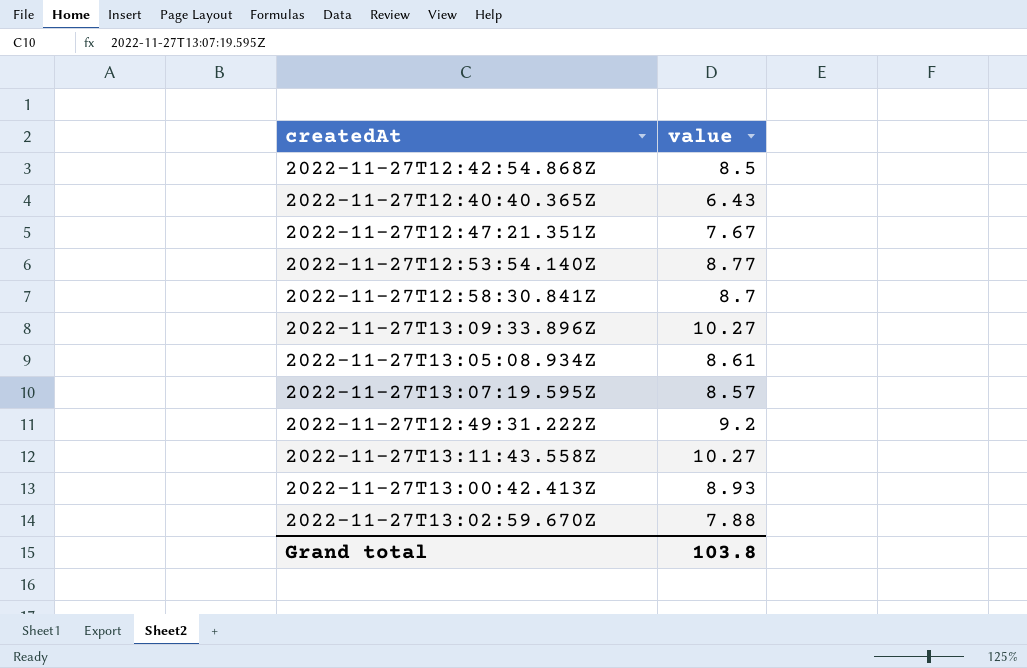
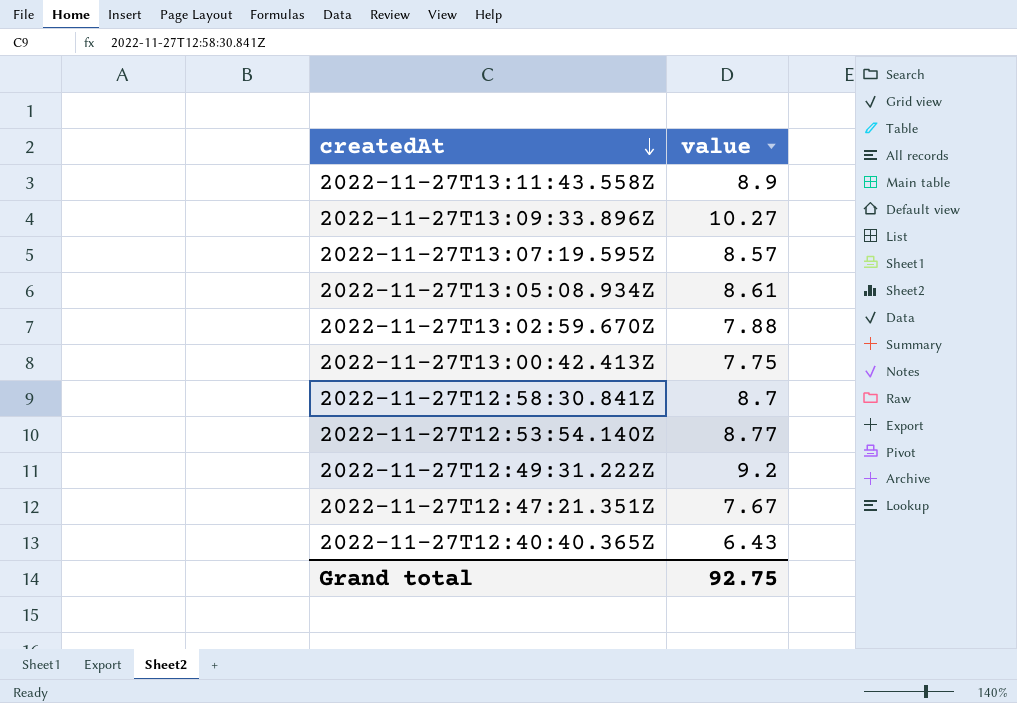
row order: none -> createdAt descending
row 2022-11-27T12:42:54.868Z: 8.5 -> none
2022-11-27T13:11:43.558Z | value: 10.27 -> 8.9
2022-11-27T13:00:42.413Z | value: 8.93 -> 7.75
Grand total | value: 103.8 -> 92.75

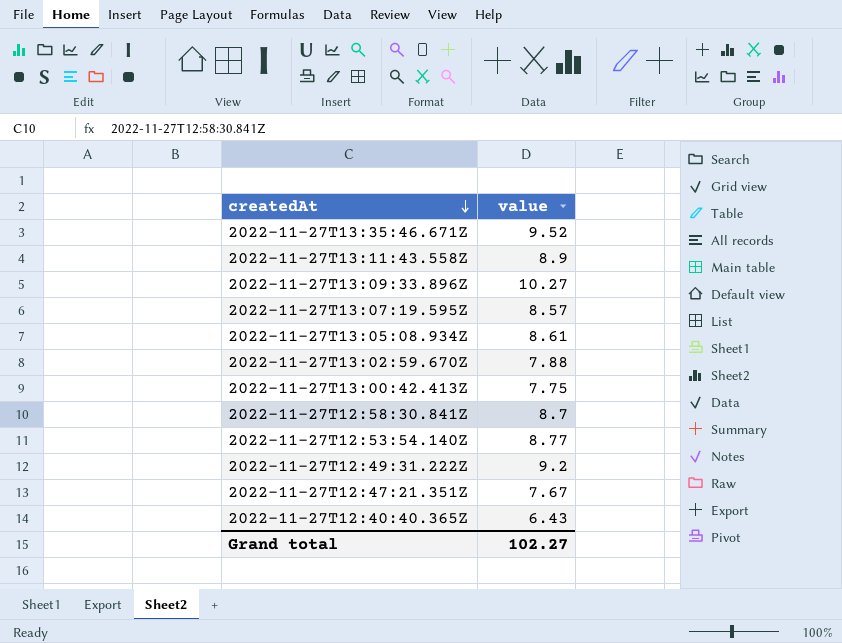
row 2022-11-27T13:35:46.671Z: none -> 9.52
Grand total | value: 92.75 -> 102.27

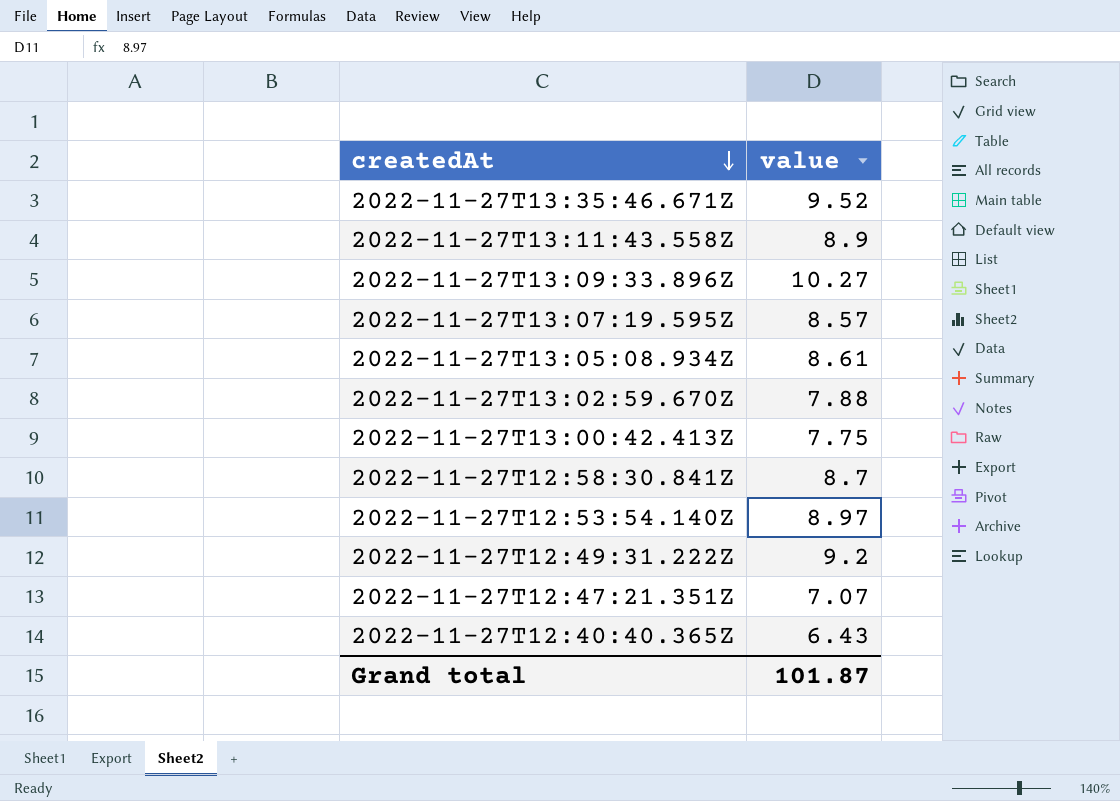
2022-11-27T12:53:54.140Z | value: 8.77 -> 8.97
2022-11-27T12:47:21.351Z | value: 7.67 -> 7.07
Grand total | value: 102.27 -> 101.87

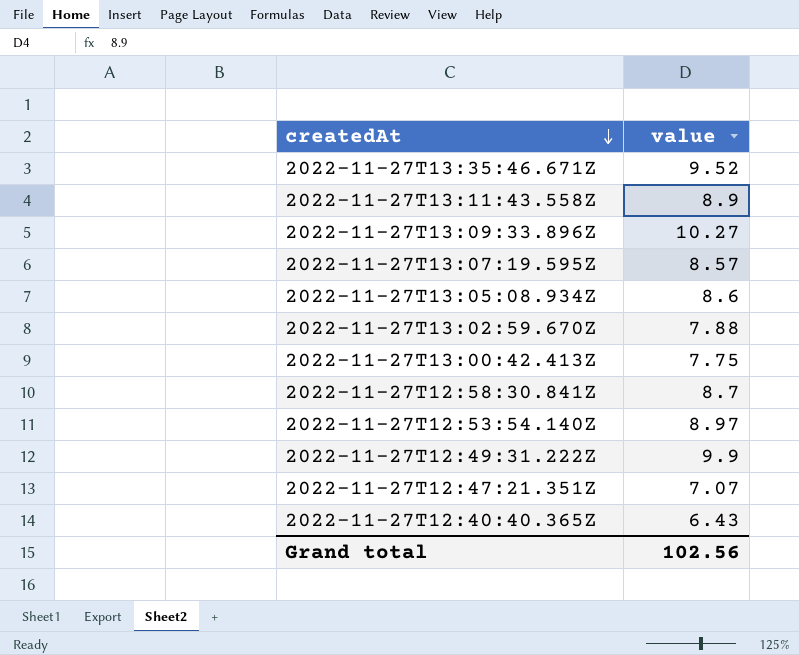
2022-11-27T13:05:08.934Z | value: 8.61 -> 8.6
2022-11-27T12:49:31.222Z | value: 9.2 -> 9.9
Grand total | value: 101.87 -> 102.56

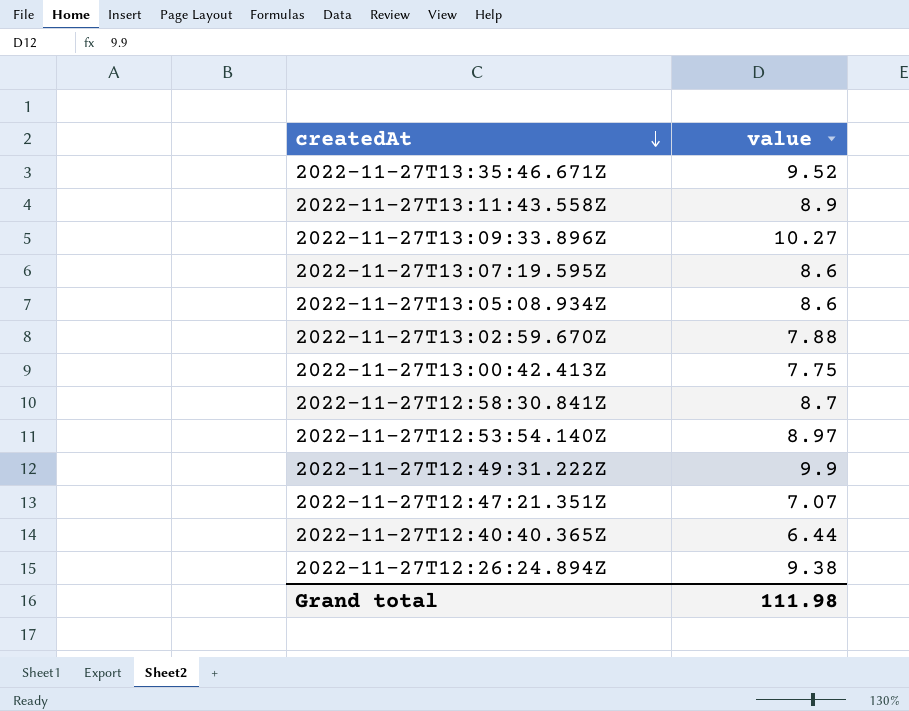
2022-11-27T13:07:19.595Z | value: 8.57 -> 8.6
2022-11-27T12:40:40.365Z | value: 6.43 -> 6.44
row 2022-11-27T12:26:24.894Z: none -> 9.38
Grand total | value: 102.56 -> 111.98

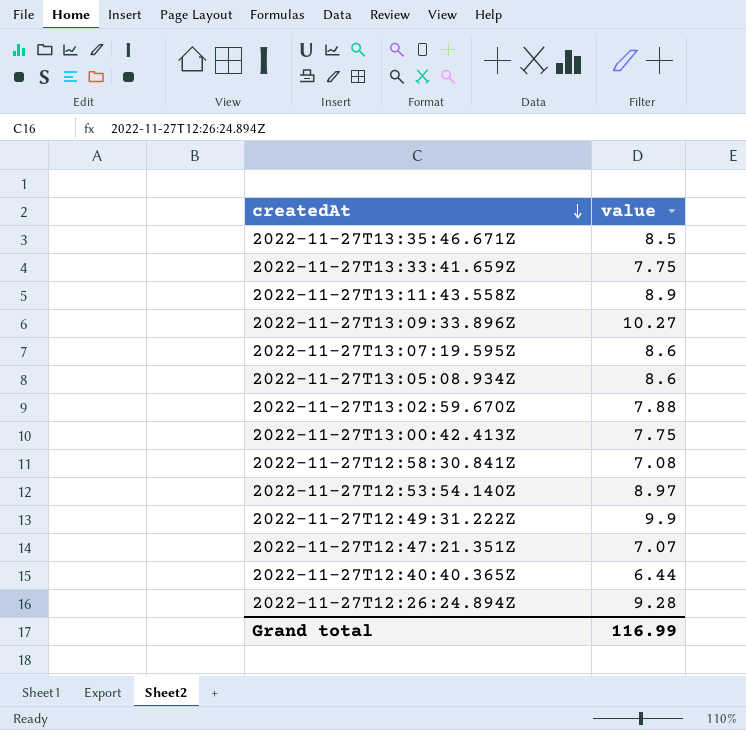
2022-11-27T13:35:46.671Z | value: 9.52 -> 8.5
row 2022-11-27T13:33:41.659Z: none -> 7.75
2022-11-27T12:58:30.841Z | value: 8.7 -> 7.08
2022-11-27T12:26:24.894Z | value: 9.38 -> 9.28
Grand total | value: 111.98 -> 116.99

